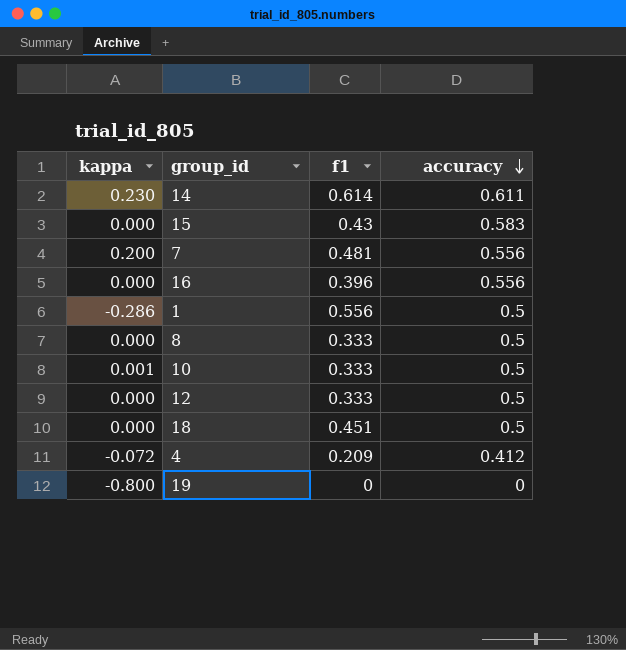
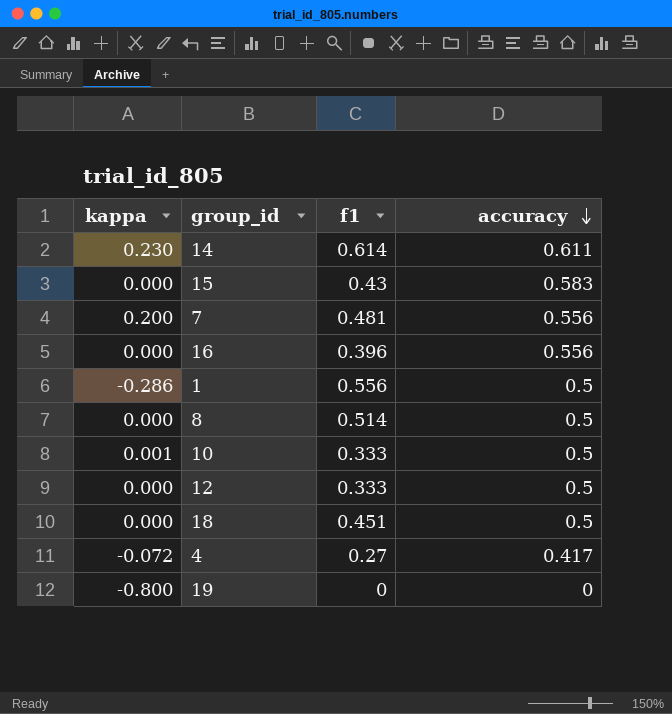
8 | f1: 0.333 -> 0.514
4 | f1: 0.209 -> 0.27
4 | accuracy: 0.412 -> 0.417

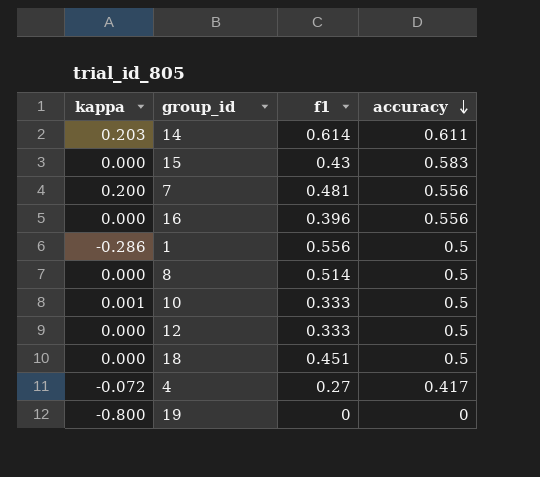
14 | kappa: 0.230 -> 0.203

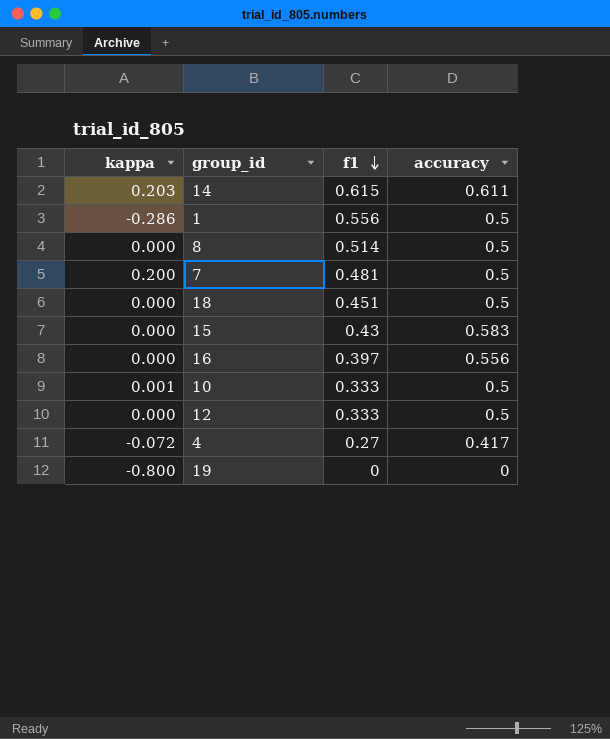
row order: accuracy descending -> f1 descending
14 | f1: 0.614 -> 0.615
7 | accuracy: 0.556 -> 0.5
16 | f1: 0.396 -> 0.397

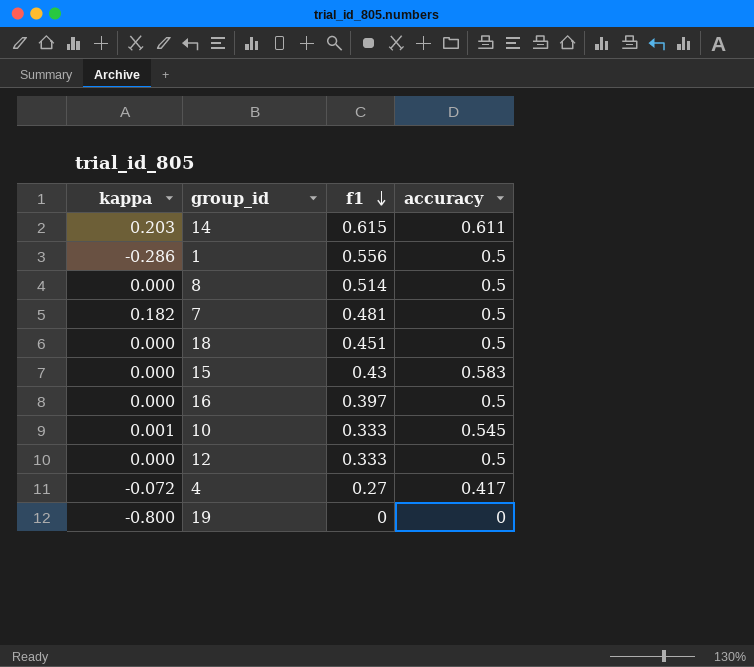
7 | kappa: 0.200 -> 0.182
16 | accuracy: 0.556 -> 0.5
10 | accuracy: 0.5 -> 0.545

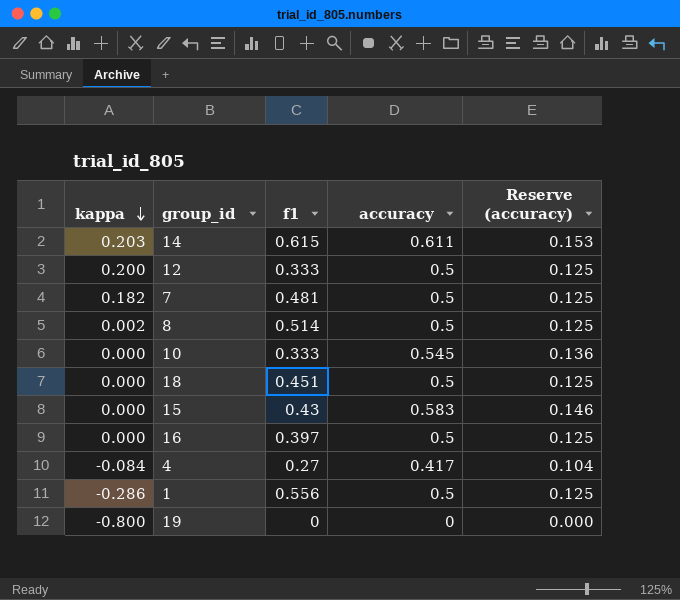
row order: f1 descending -> kappa descending
column Reserve (accuracy) | formula: none -> [accuracy] * 0.25
12 | kappa: 0.000 -> 0.200
8 | kappa: 0.000 -> 0.002
10 | kappa: 0.001 -> 0.000
4 | kappa: -0.072 -> -0.084

